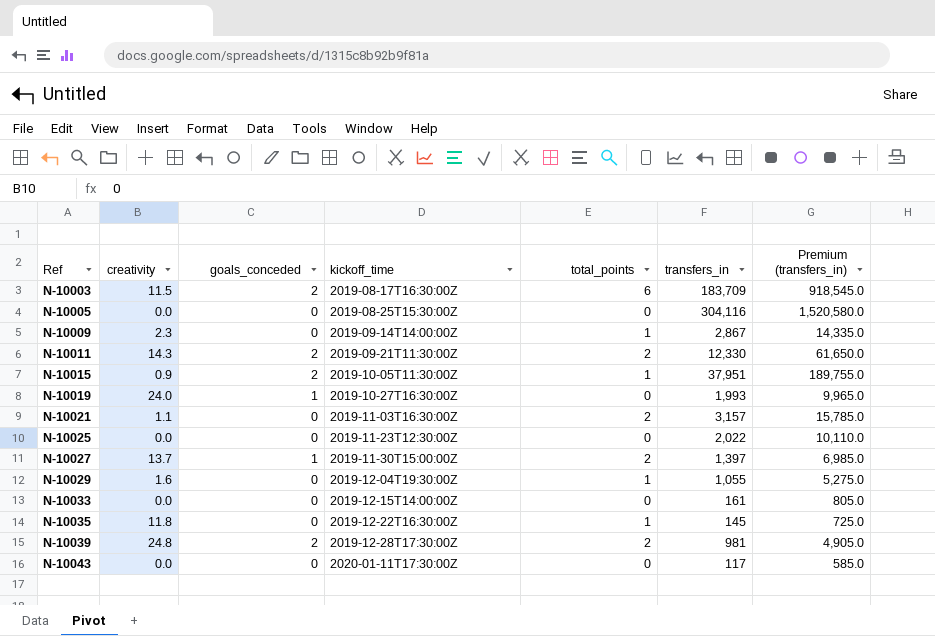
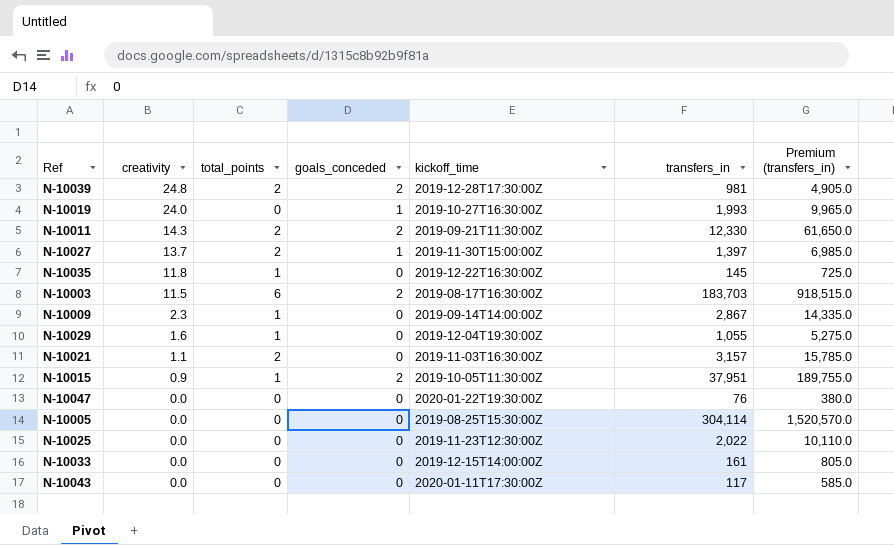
row order: Ref ascending -> creativity descending
column total_points | position: 5 -> 3
N-10003 | transfers_in: 183,709 -> 183,703
N-10003 | Premium (transfers_in): 918,545.0 -> 918,515.0
row N-10047: none -> 0.0 | 0 | 0 | 2020-01-22T19:30:00Z | 76 | 380.0
N-10005 | transfers_in: 304,116 -> 304,114
N-10005 | Premium (transfers_in): 1,520,580.0 -> 1,520,570.0

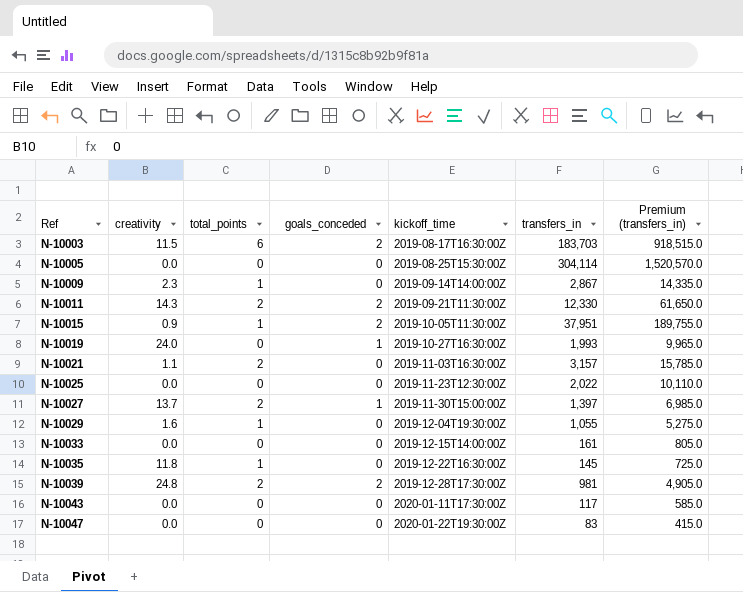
row order: creativity descending -> Ref ascending
N-10047 | transfers_in: 76 -> 83
N-10047 | Premium (transfers_in): 380.0 -> 415.0

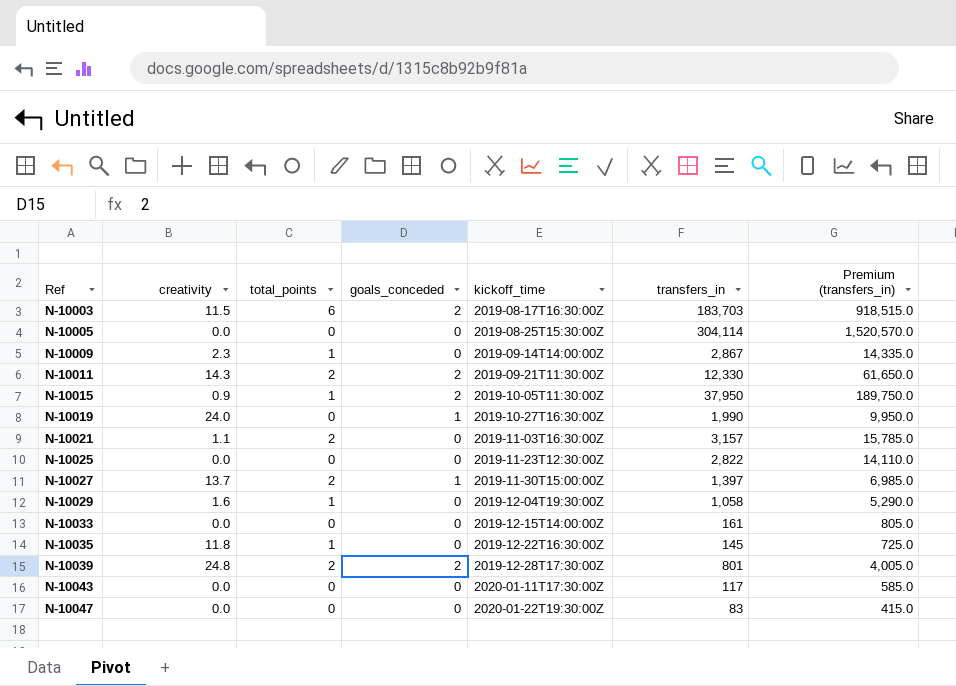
N-10015 | transfers_in: 37,951 -> 37,950
N-10015 | Premium (transfers_in): 189,755.0 -> 189,750.0
N-10019 | transfers_in: 1,993 -> 1,990
N-10019 | Premium (transfers_in): 9,965.0 -> 9,950.0
N-10025 | transfers_in: 2,022 -> 2,822
N-10025 | Premium (transfers_in): 10,110.0 -> 14,110.0
N-10029 | transfers_in: 1,055 -> 1,058
N-10029 | Premium (transfers_in): 5,275.0 -> 5,290.0
N-10039 | transfers_in: 981 -> 801
N-10039 | Premium (transfers_in): 4,905.0 -> 4,005.0

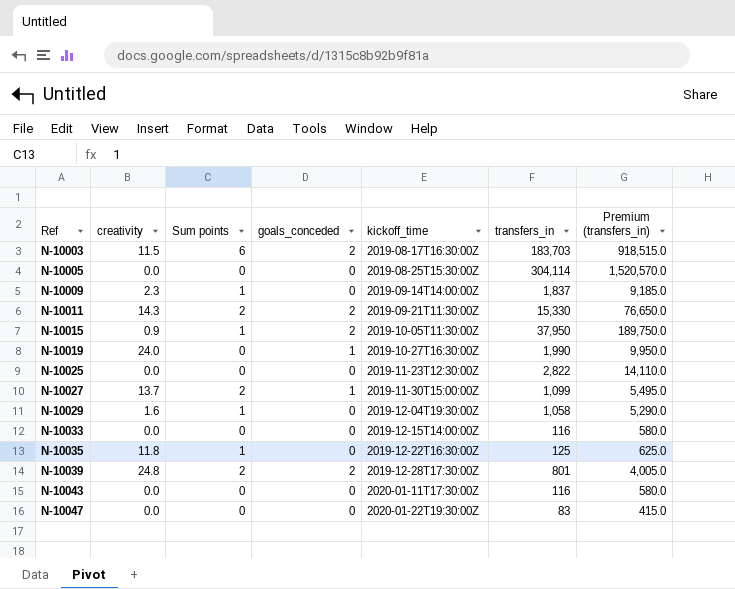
column name: total_points -> Sum points
row N-10021: 1.1 | 2 | 0 | 2019-11-03T16:30:00Z | 3,157 | 15,785.0 -> none
N-10009 | transfers_in: 2,867 -> 1,837
N-10009 | Premium (transfers_in): 14,335.0 -> 9,185.0
N-10011 | transfers_in: 12,330 -> 15,330
N-10011 | Premium (transfers_in): 61,650.0 -> 76,650.0
N-10027 | transfers_in: 1,397 -> 1,099
N-10027 | Premium (transfers_in): 6,985.0 -> 5,495.0
N-10033 | transfers_in: 161 -> 116
N-10033 | Premium (transfers_in): 805.0 -> 580.0
N-10035 | transfers_in: 145 -> 125
N-10035 | Premium (transfers_in): 725.0 -> 625.0
N-10043 | transfers_in: 117 -> 116
N-10043 | Premium (transfers_in): 585.0 -> 580.0

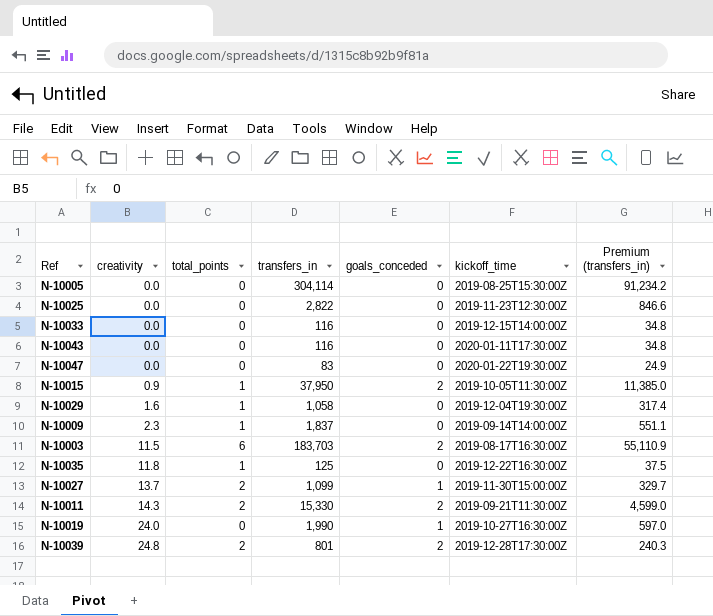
row order: Ref ascending -> creativity ascending
column name: Sum points -> total_points
column transfers_in | position: 6 -> 4
column Premium (transfers_in) | formula: [transfers_in] * 5 -> [transfers_in] * 0.3

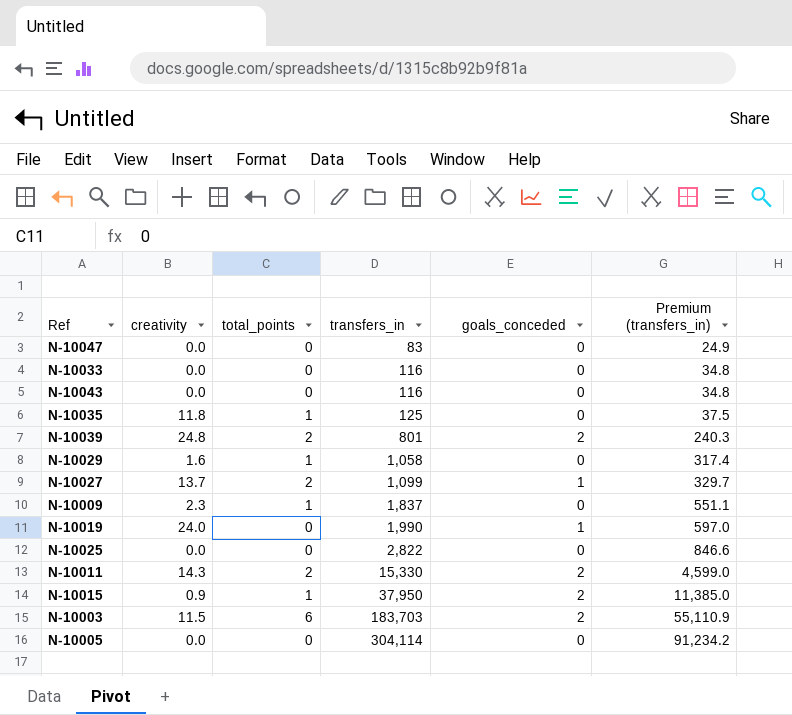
row order: creativity ascending -> transfers_in ascending
column kickoff_time | position: 6 -> none

